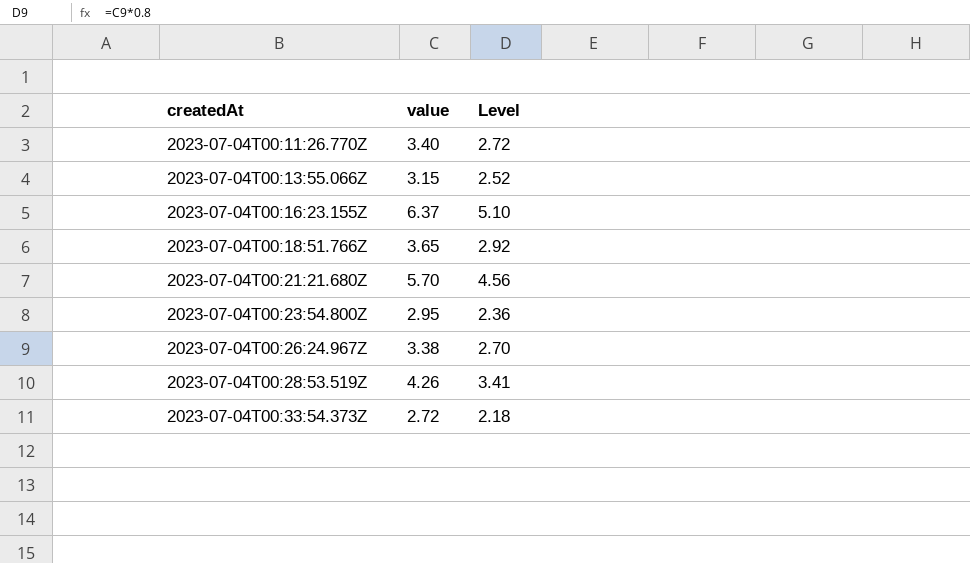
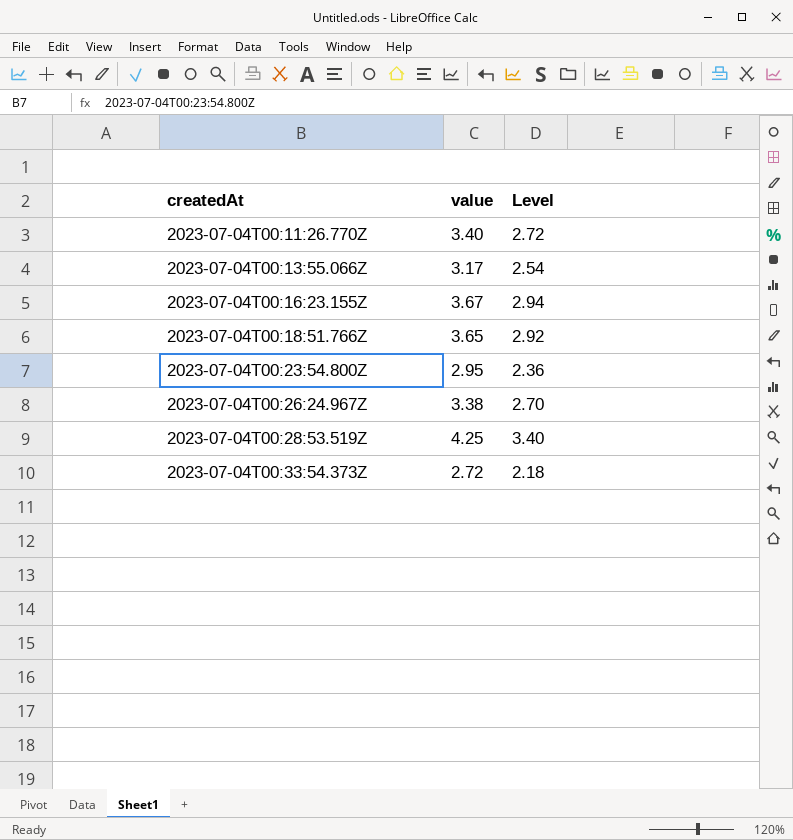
row 2023-07-04T00:21:21.680Z: 5.70 | 4.56 -> none
2023-07-04T00:13:55.066Z | value: 3.15 -> 3.17
2023-07-04T00:13:55.066Z | Level: 2.52 -> 2.54
2023-07-04T00:16:23.155Z | value: 6.37 -> 3.67
2023-07-04T00:16:23.155Z | Level: 5.10 -> 2.94
2023-07-04T00:28:53.519Z | value: 4.26 -> 4.25
2023-07-04T00:28:53.519Z | Level: 3.41 -> 3.40

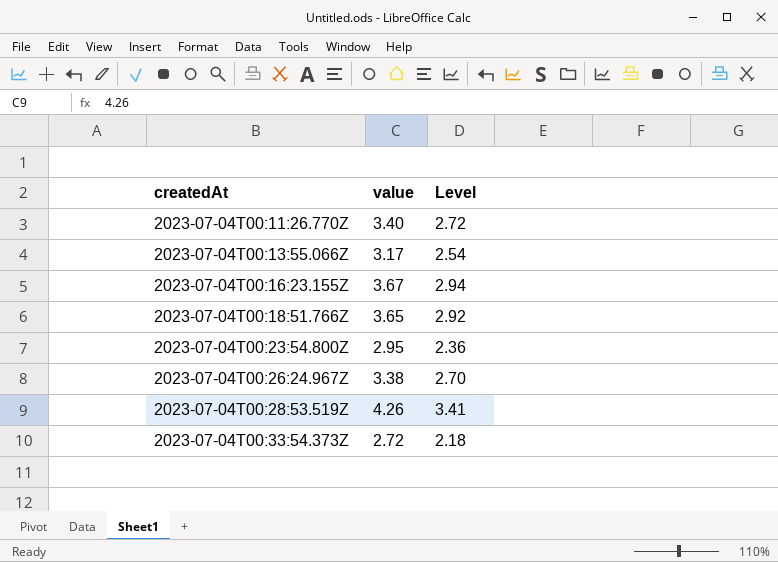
2023-07-04T00:28:53.519Z | value: 4.25 -> 4.26
2023-07-04T00:28:53.519Z | Level: 3.40 -> 3.41

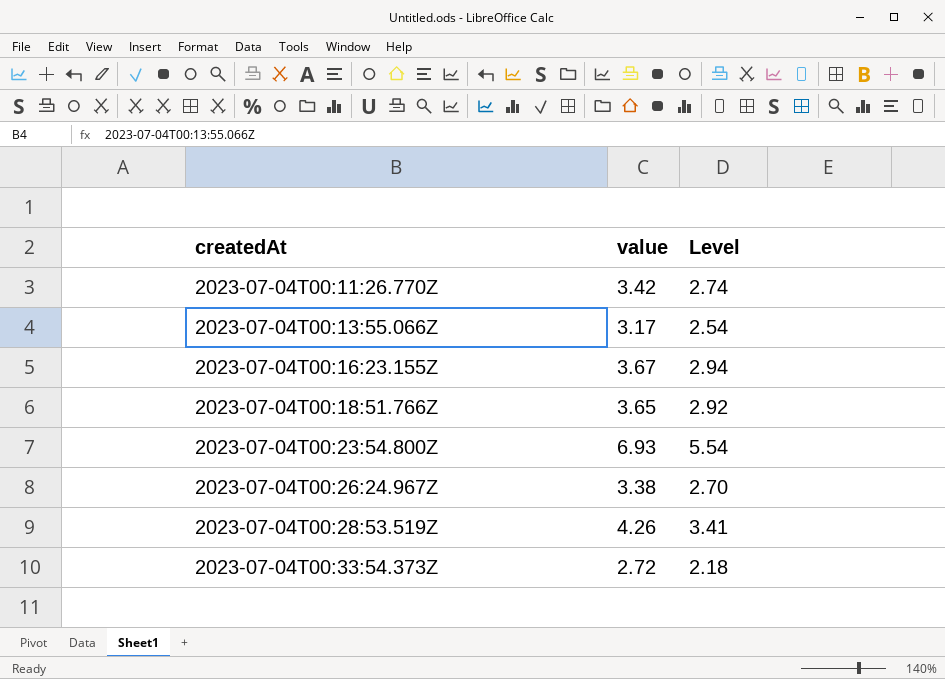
2023-07-04T00:11:26.770Z | value: 3.40 -> 3.42
2023-07-04T00:11:26.770Z | Level: 2.72 -> 2.74
2023-07-04T00:23:54.800Z | value: 2.95 -> 6.93
2023-07-04T00:23:54.800Z | Level: 2.36 -> 5.54

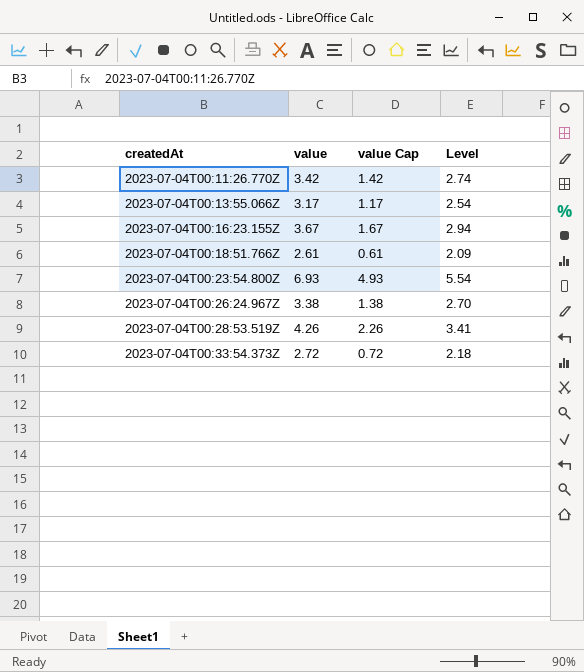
column value Cap | formula: none -> [value] - 2
2023-07-04T00:18:51.766Z | value: 3.65 -> 2.61
2023-07-04T00:18:51.766Z | Level: 2.92 -> 2.09

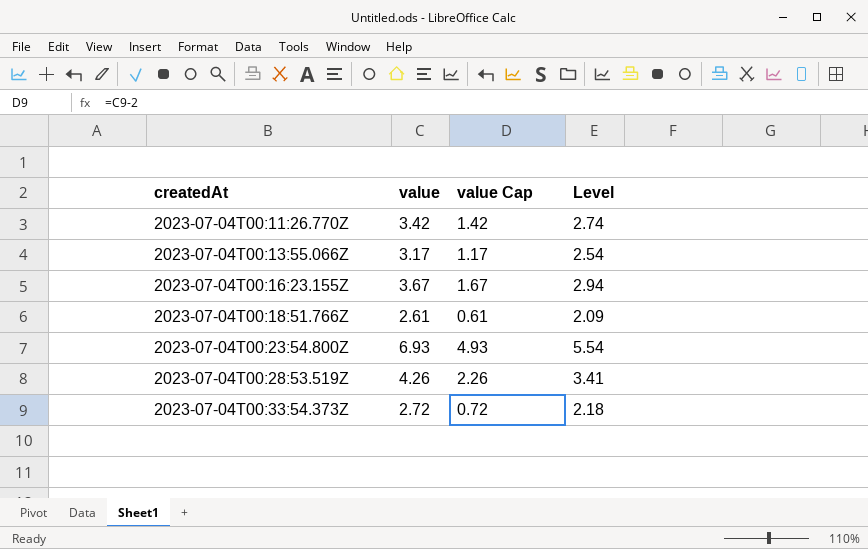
row 2023-07-04T00:26:24.967Z: 3.38 | 1.38 | 2.70 -> none

